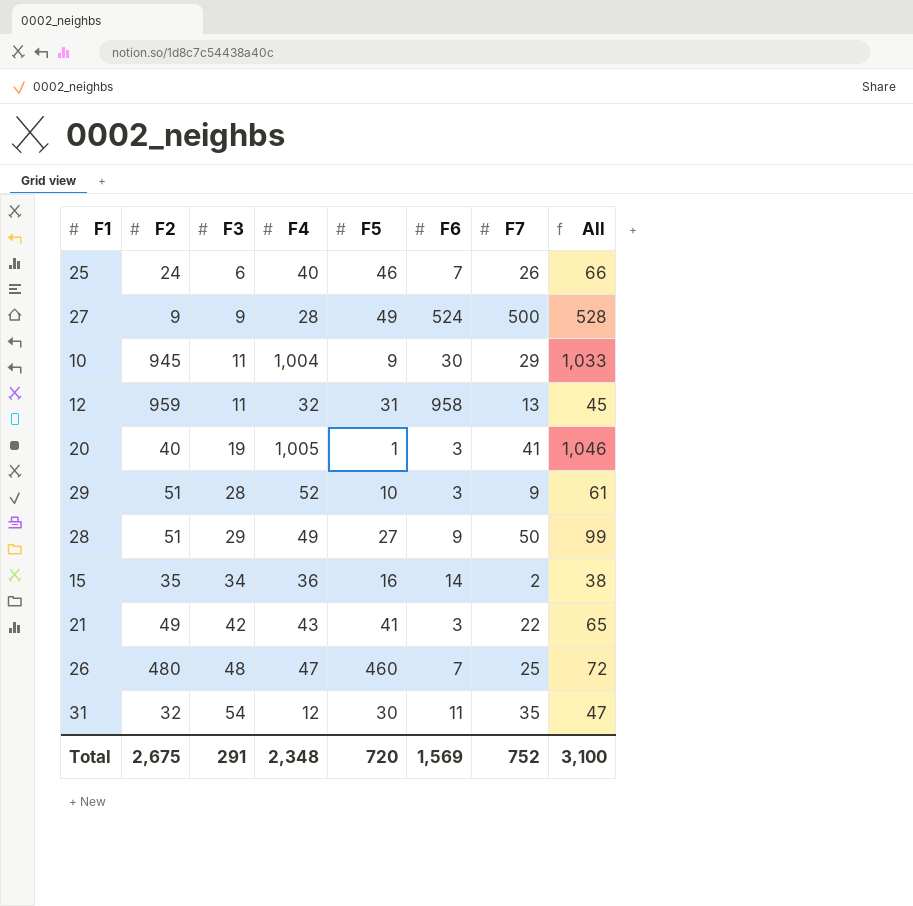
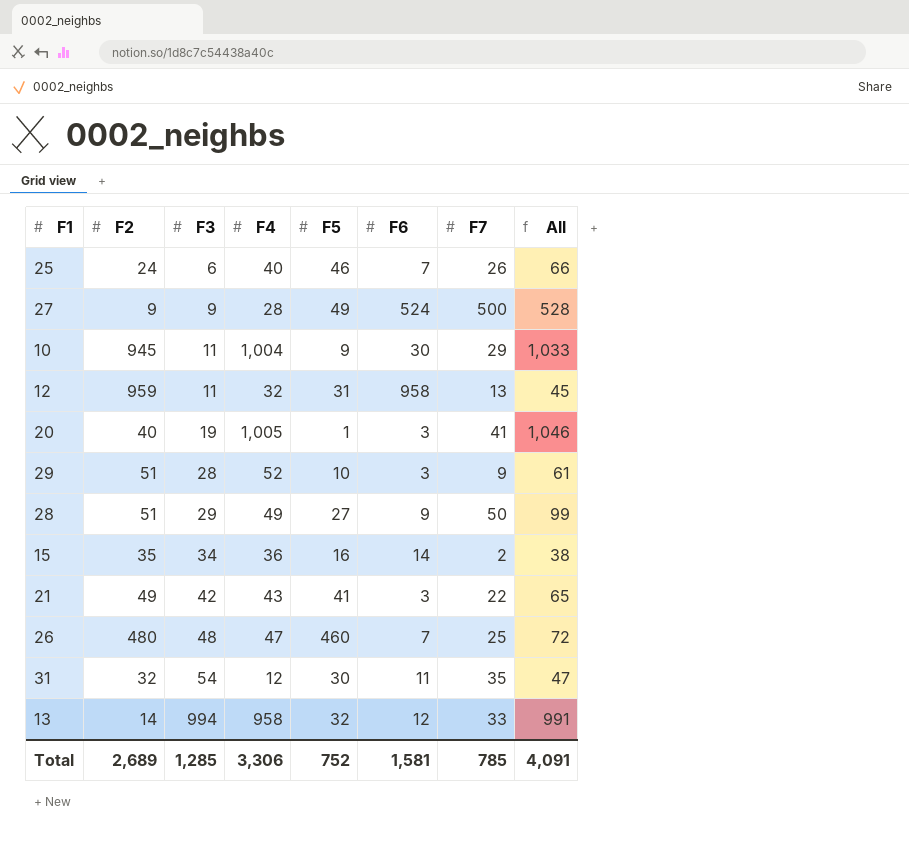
row 13: none -> 14 | 994 | 958 | 32 | 12 | 33 | 991
Total | F2: 2,675 -> 2,689
Total | F3: 291 -> 1,285
Total | F4: 2,348 -> 3,306
Total | F5: 720 -> 752
Total | F6: 1,569 -> 1,581
Total | F7: 752 -> 785
Total | All: 3,100 -> 4,091

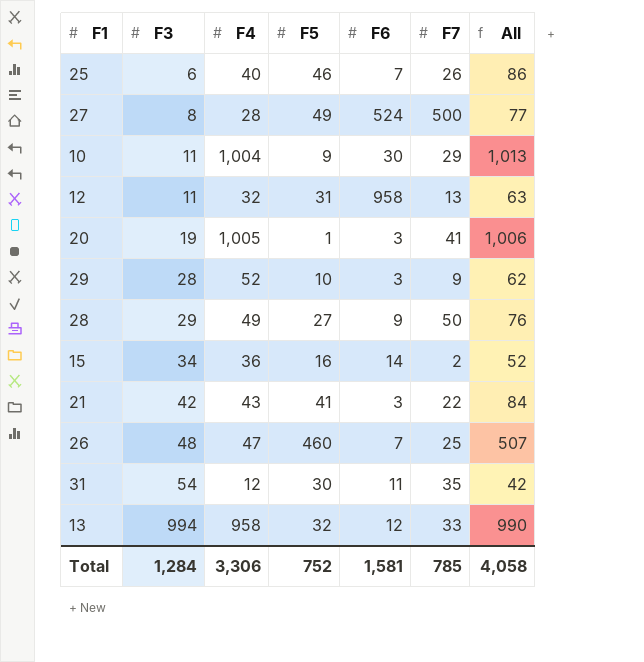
column F2 | position: 2 -> none
column All | formula: [F4] + [F7] -> [F4] + [F5]
27 | F3: 9 -> 8
Total | F3: 1,285 -> 1,284
Total | All: 4,091 -> 4,058

